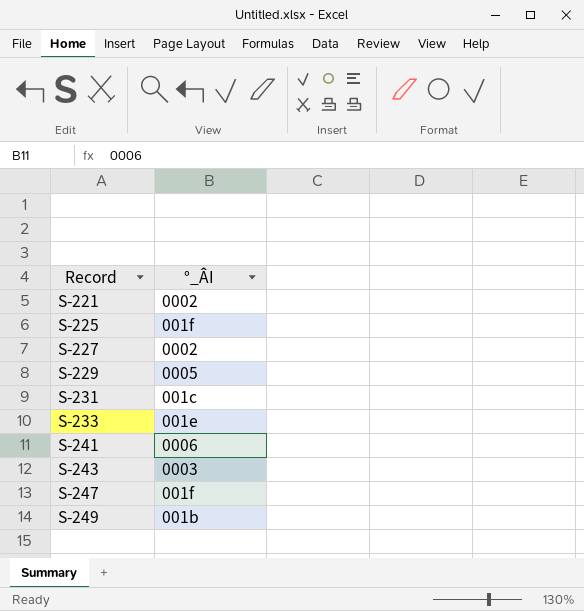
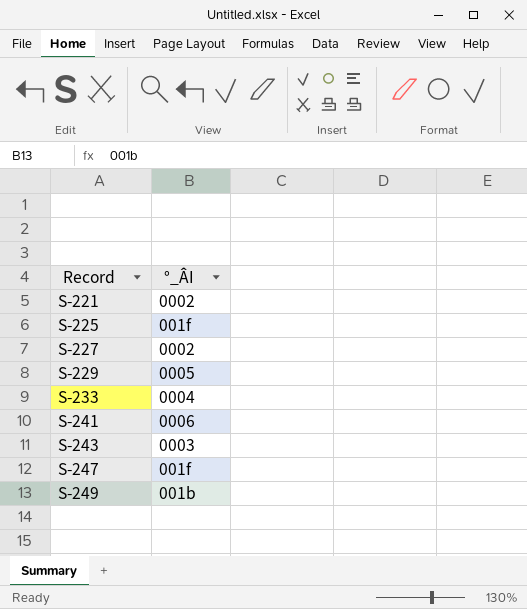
row S-231: 001c -> none
S-233 | °_ÂI: 001e -> 0004

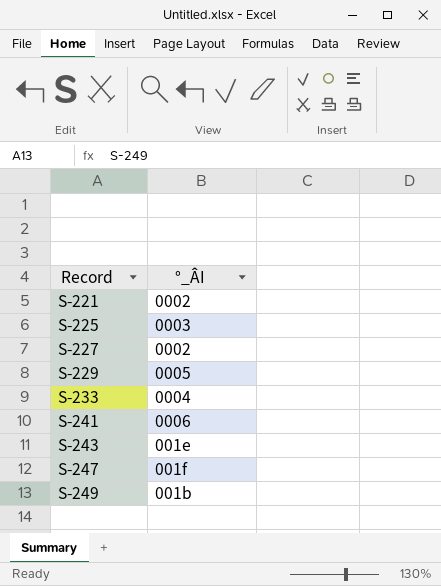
S-225 | °_ÂI: 001f -> 0003
S-243 | °_ÂI: 0003 -> 001e

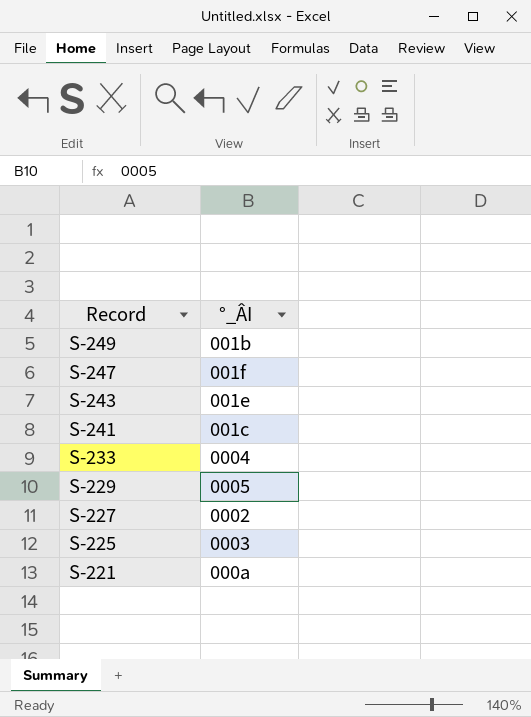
row order: Record ascending -> Record descending
S-241 | °_ÂI: 0006 -> 001c
S-221 | °_ÂI: 0002 -> 000a

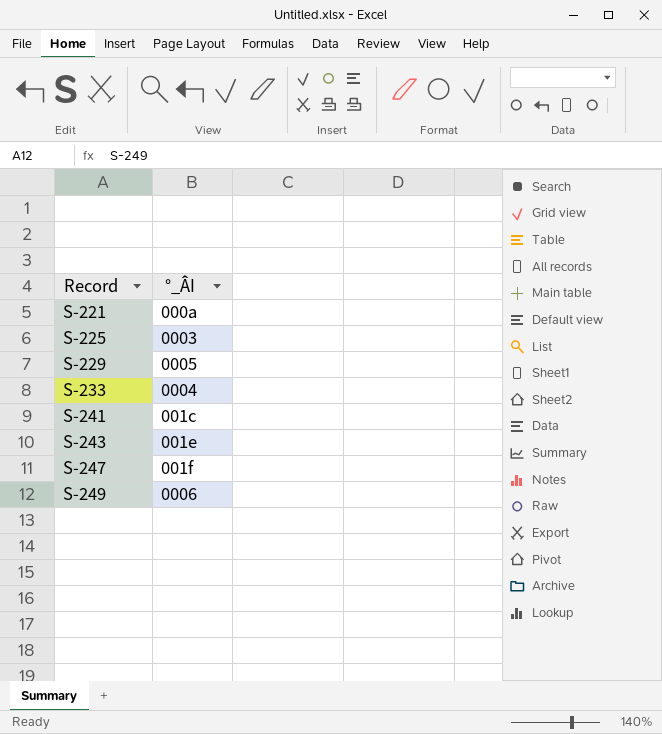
row order: Record descending -> Record ascending
row S-227: 0002 -> none
S-249 | °_ÂI: 001b -> 0006

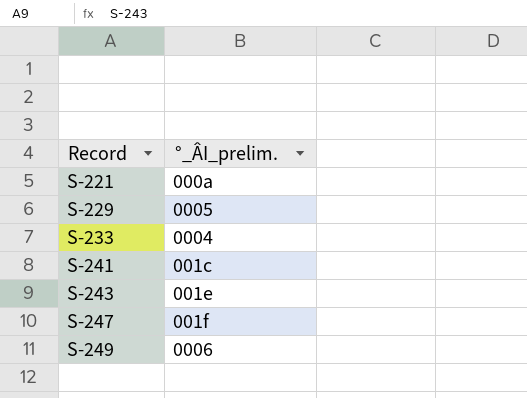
column name: °_ÂI -> °_ÂI_prelim.
row S-225: 0003 -> none

